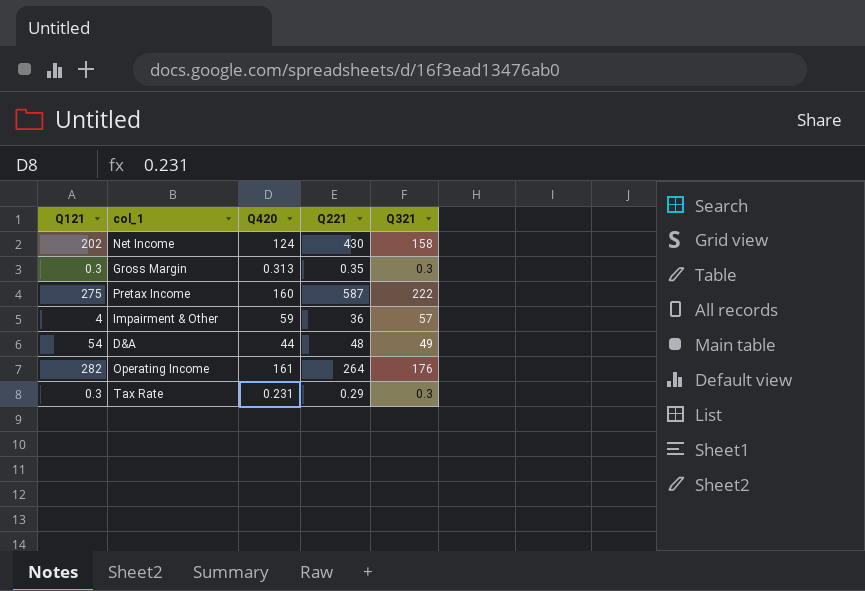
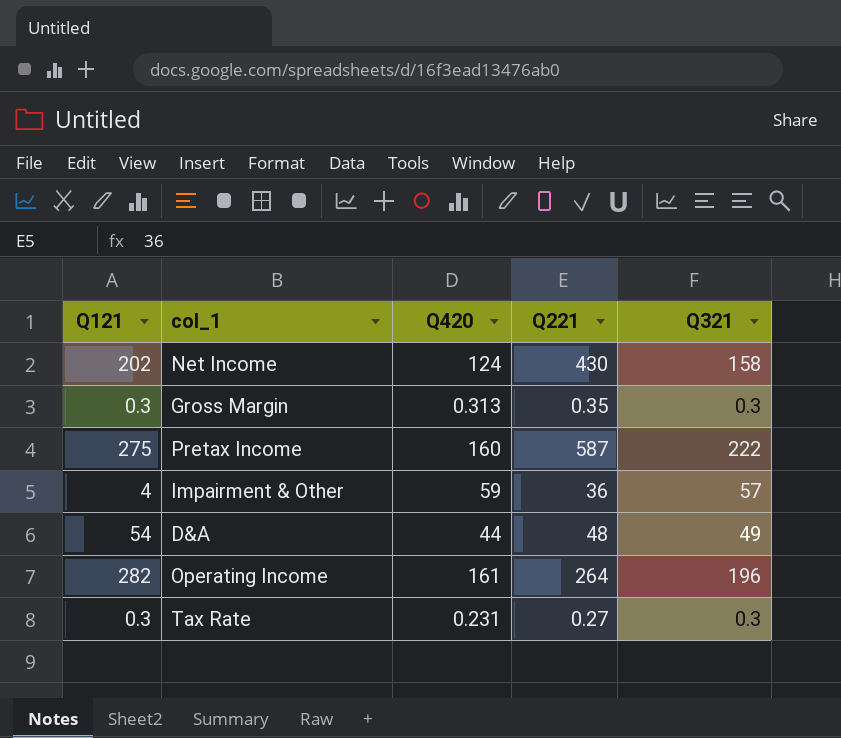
Operating Income | Q321: 176 -> 196
Tax Rate | Q221: 0.29 -> 0.27

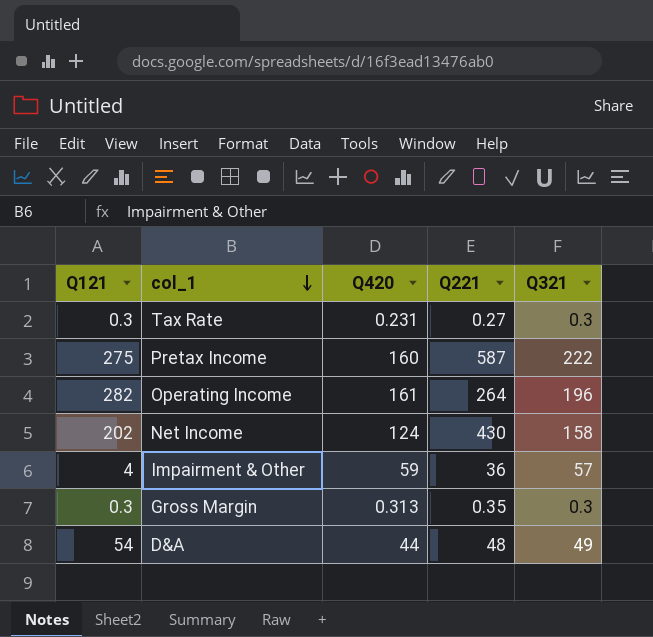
row order: none -> col_1 descending

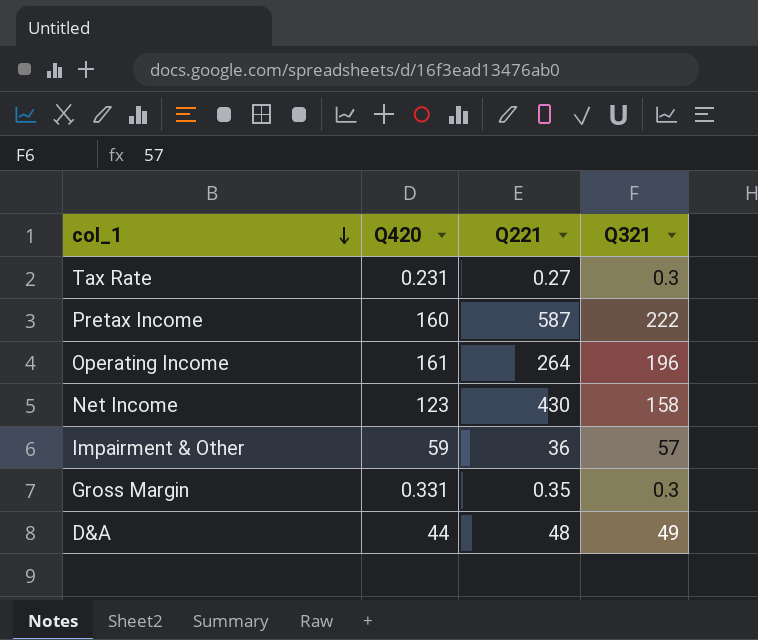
column Q121 | position: 1 -> none
Net Income | Q420: 124 -> 123
Gross Margin | Q420: 0.313 -> 0.331

